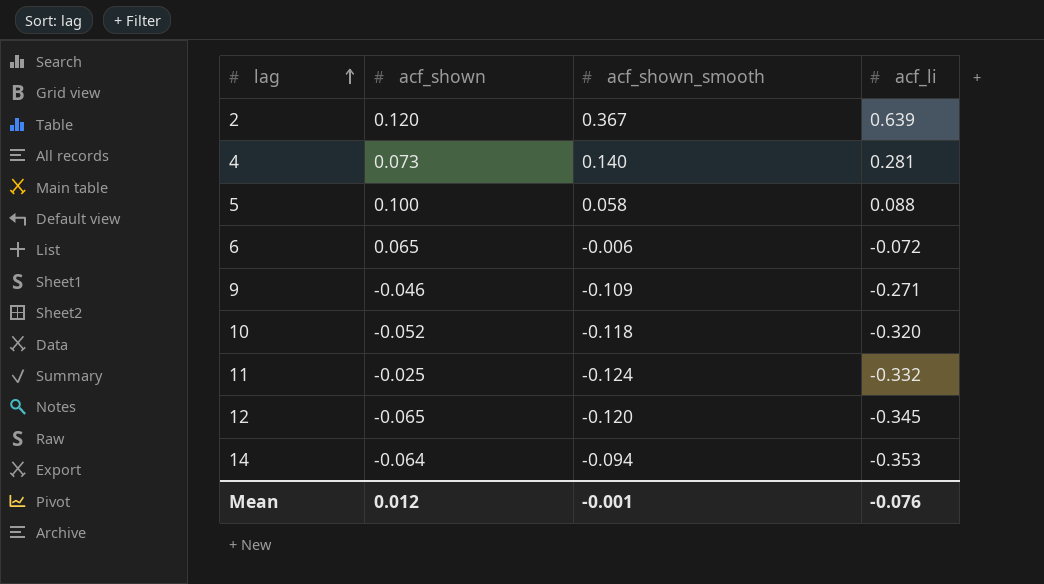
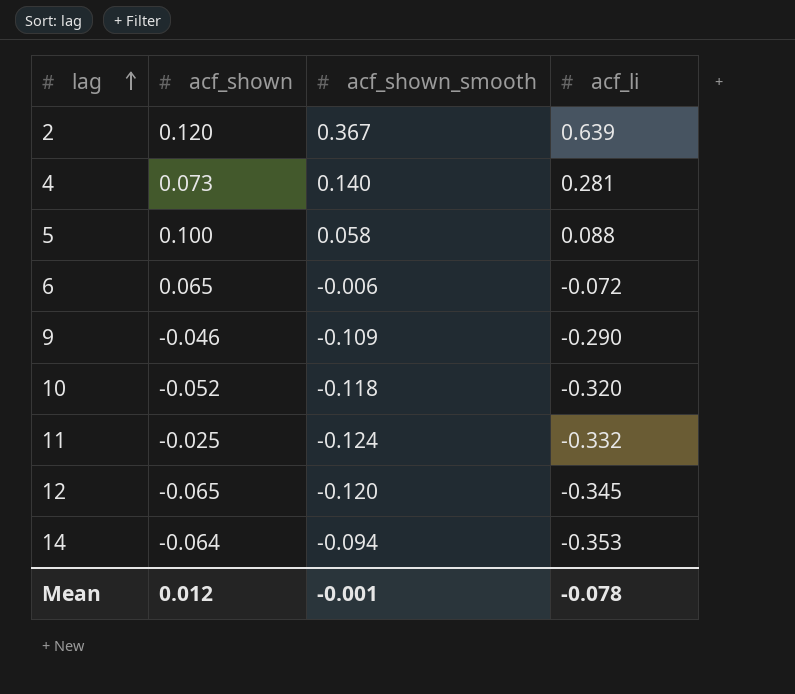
9 | acf_li: -0.271 -> -0.290
Mean | acf_li: -0.076 -> -0.078

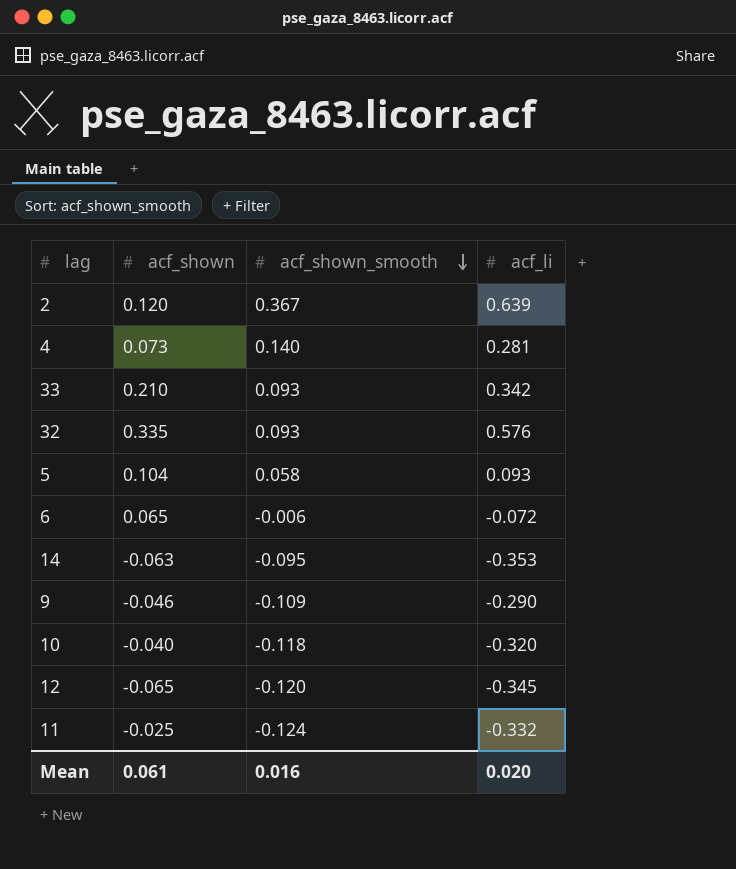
row order: lag ascending -> acf_shown_smooth descending
row 33: none -> 0.210 | 0.093 | 0.342
row 32: none -> 0.335 | 0.093 | 0.576
5 | acf_shown: 0.100 -> 0.104
5 | acf_li: 0.088 -> 0.093
14 | acf_shown: -0.064 -> -0.063
14 | acf_shown_smooth: -0.094 -> -0.095
10 | acf_shown: -0.052 -> -0.040
Mean | acf_shown: 0.012 -> 0.061
Mean | acf_shown_smooth: -0.001 -> 0.016
Mean | acf_li: -0.078 -> 0.020

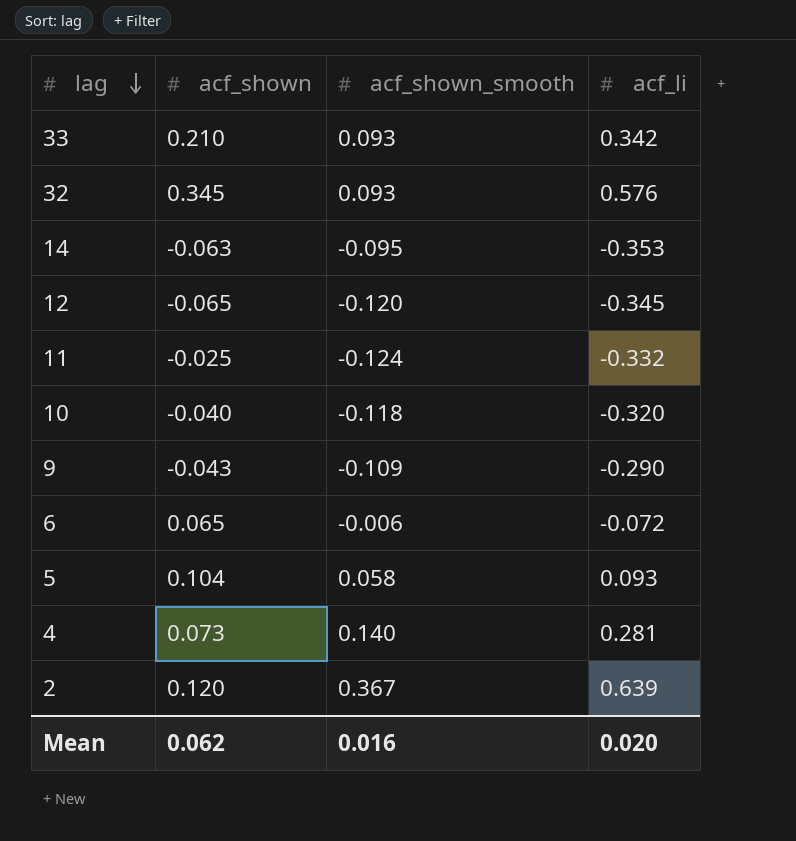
row order: acf_shown_smooth descending -> lag descending
32 | acf_shown: 0.335 -> 0.345
9 | acf_shown: -0.046 -> -0.043
Mean | acf_shown: 0.061 -> 0.062

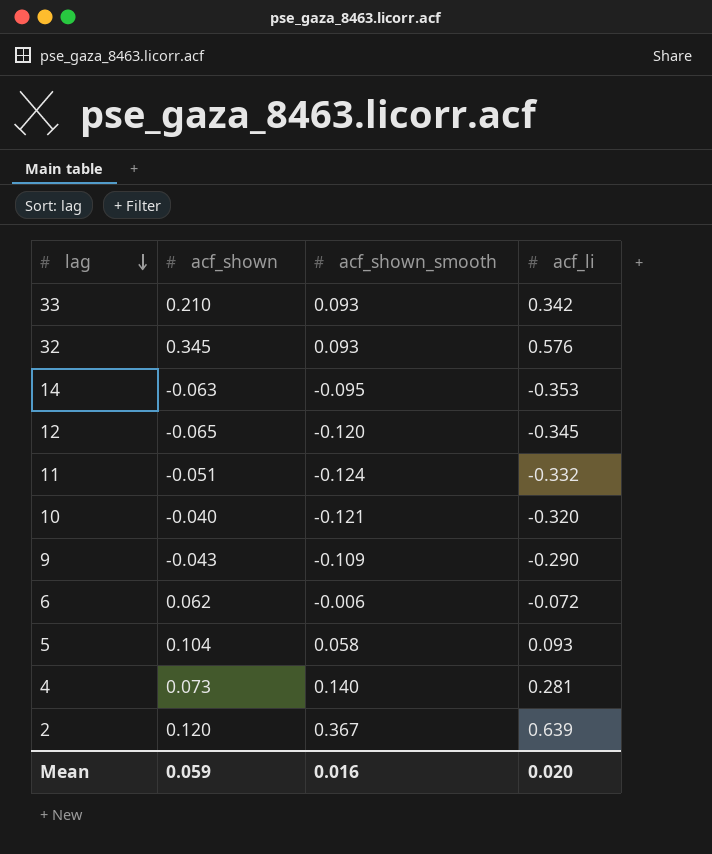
11 | acf_shown: -0.025 -> -0.051
10 | acf_shown_smooth: -0.118 -> -0.121
6 | acf_shown: 0.065 -> 0.062
Mean | acf_shown: 0.062 -> 0.059

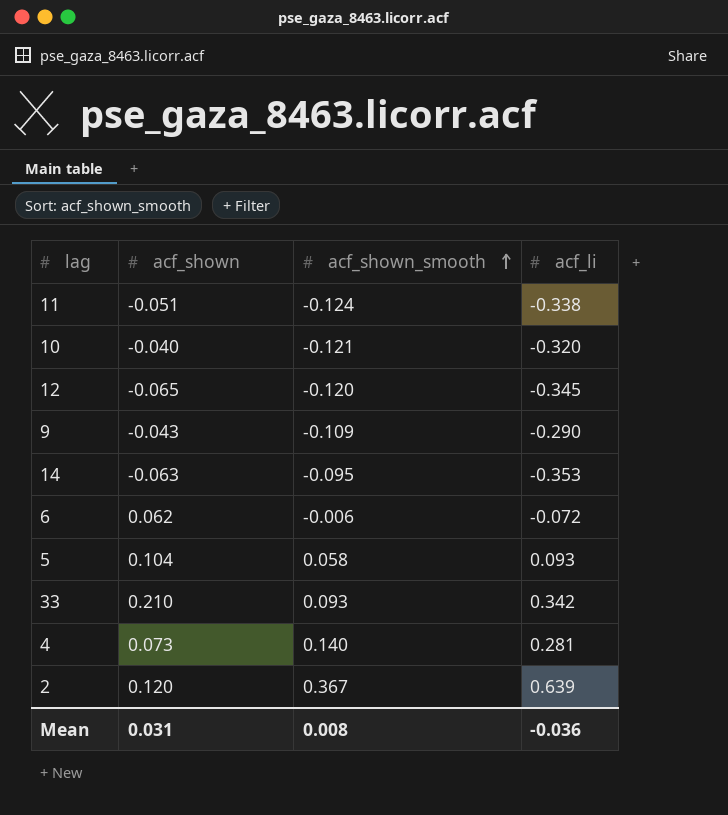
row order: lag descending -> acf_shown_smooth ascending
row 32: 0.345 | 0.093 | 0.576 -> none
11 | acf_li: -0.332 -> -0.338
Mean | acf_shown: 0.059 -> 0.031
Mean | acf_shown_smooth: 0.016 -> 0.008
Mean | acf_li: 0.020 -> -0.036

